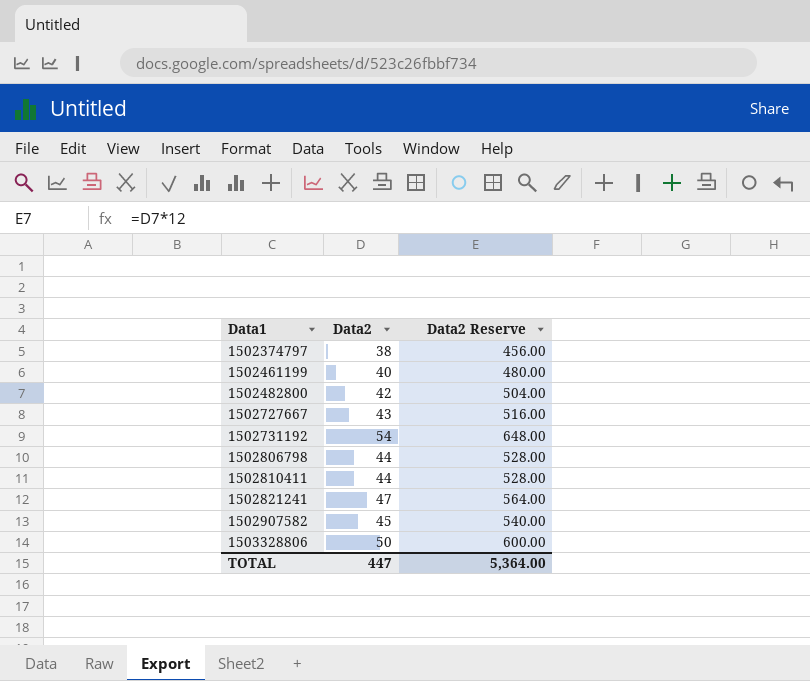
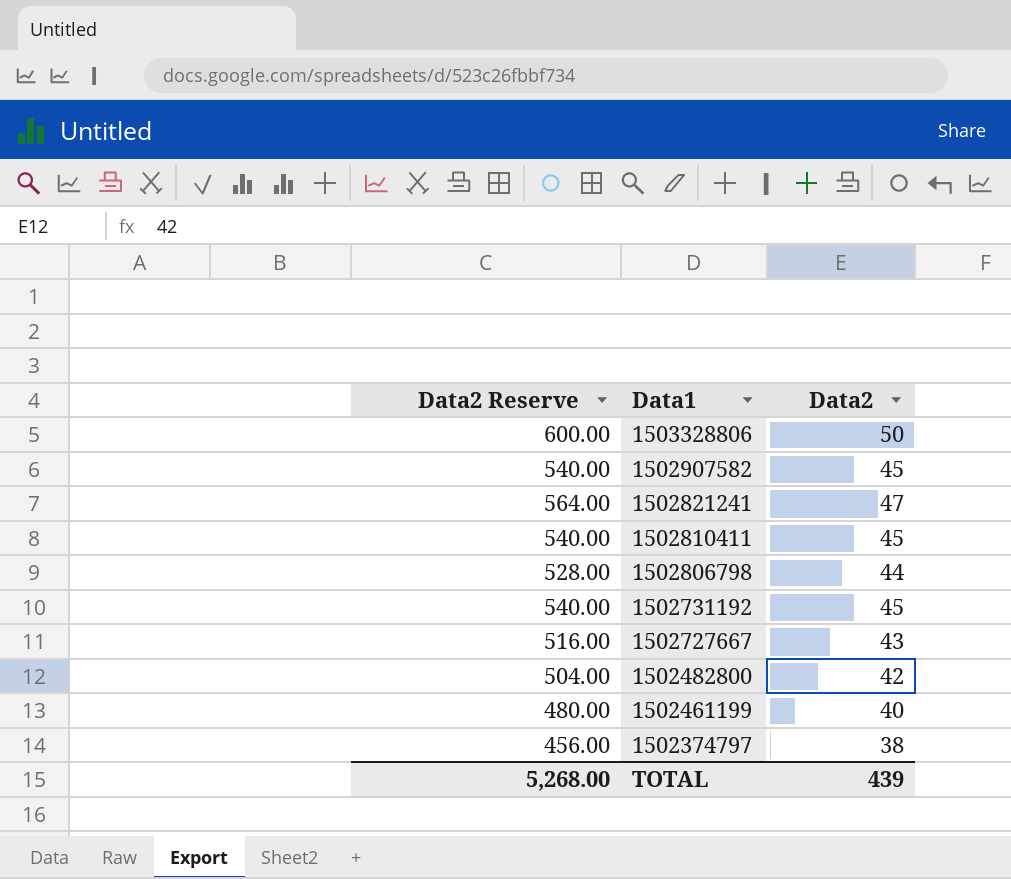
row order: Data1 ascending -> Data1 descending
column Data2 Reserve | position: 3 -> 1
1502810411 | Data2 Reserve: 528.00 -> 540.00
1502810411 | Data2: 44 -> 45
1502731192 | Data2 Reserve: 648.00 -> 540.00
1502731192 | Data2: 54 -> 45
TOTAL | Data2 Reserve: 5,364.00 -> 5,268.00
TOTAL | Data2: 447 -> 439

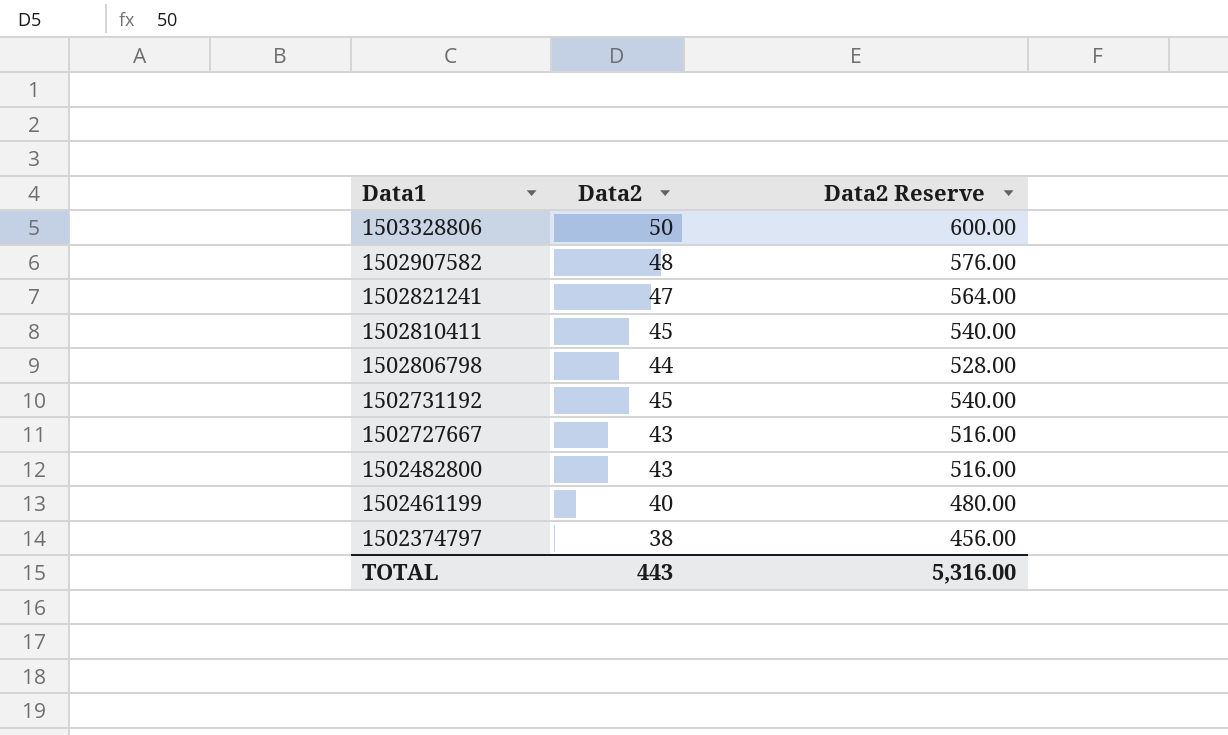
column Data2 Reserve | position: 1 -> 3
1502907582 | Data2: 45 -> 48
1502907582 | Data2 Reserve: 540.00 -> 576.00
1502482800 | Data2: 42 -> 43
1502482800 | Data2 Reserve: 504.00 -> 516.00
TOTAL | Data2: 439 -> 443
TOTAL | Data2 Reserve: 5,268.00 -> 5,316.00

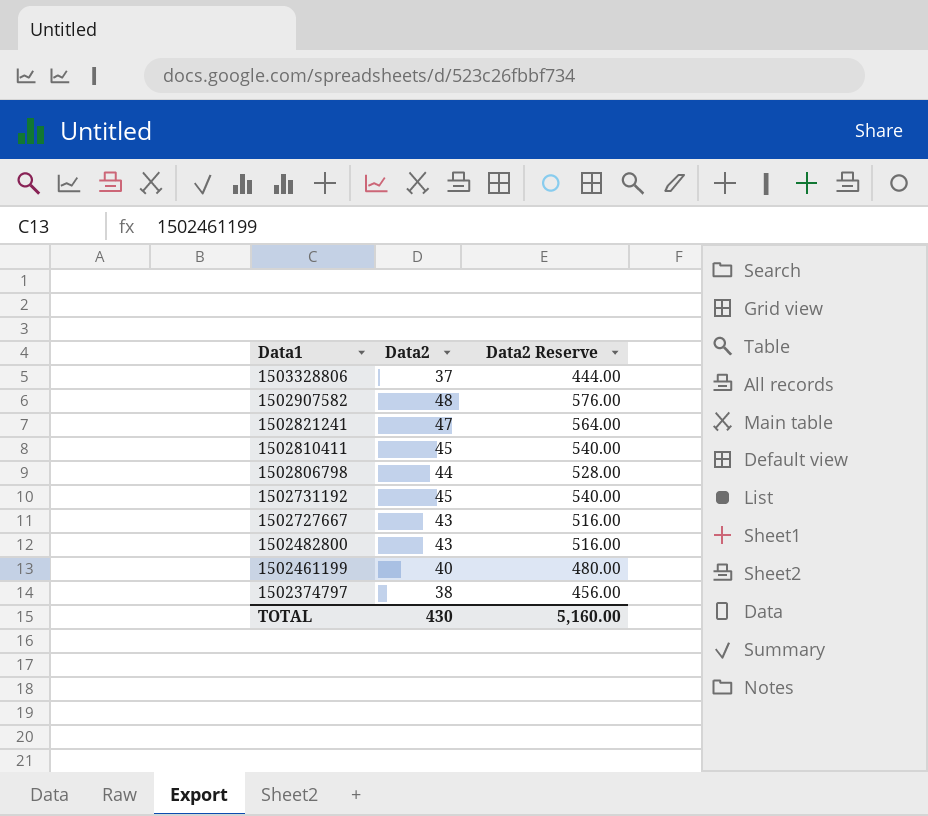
1503328806 | Data2: 50 -> 37
1503328806 | Data2 Reserve: 600.00 -> 444.00
TOTAL | Data2: 443 -> 430
TOTAL | Data2 Reserve: 5,316.00 -> 5,160.00

